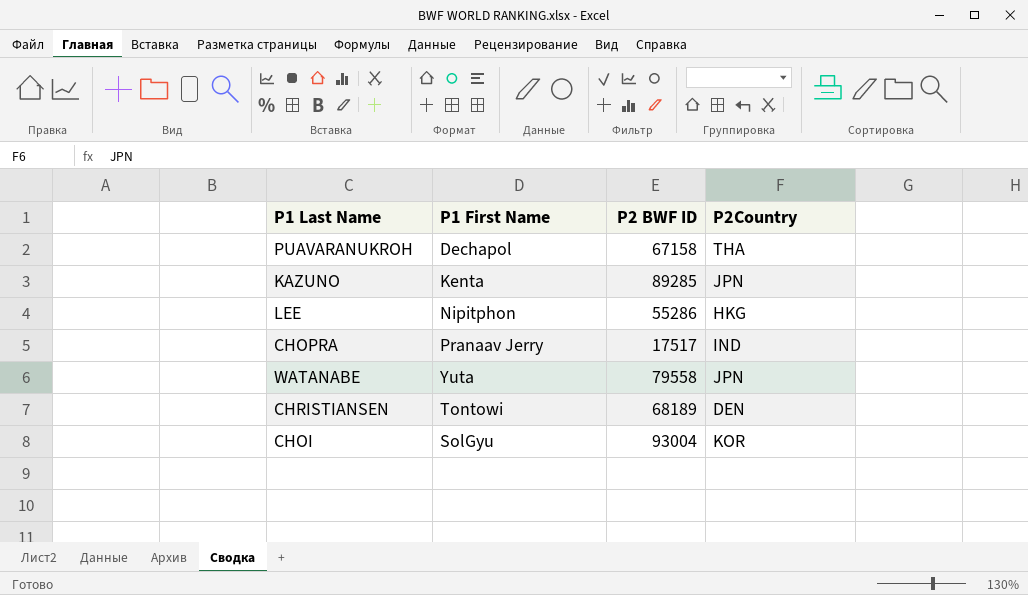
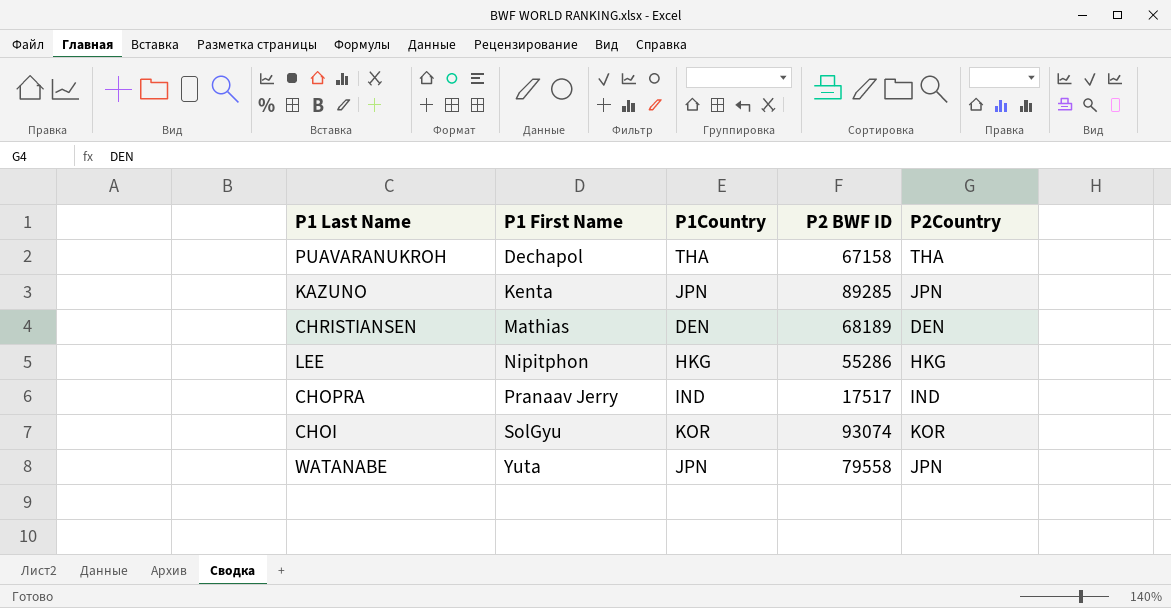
row order: none -> P1 First Name ascending
column P1Country | position: none -> 3
CHRISTIANSEN | P1 First Name: Tontowi -> Mathias
CHOI | P2 BWF ID: 93004 -> 93074

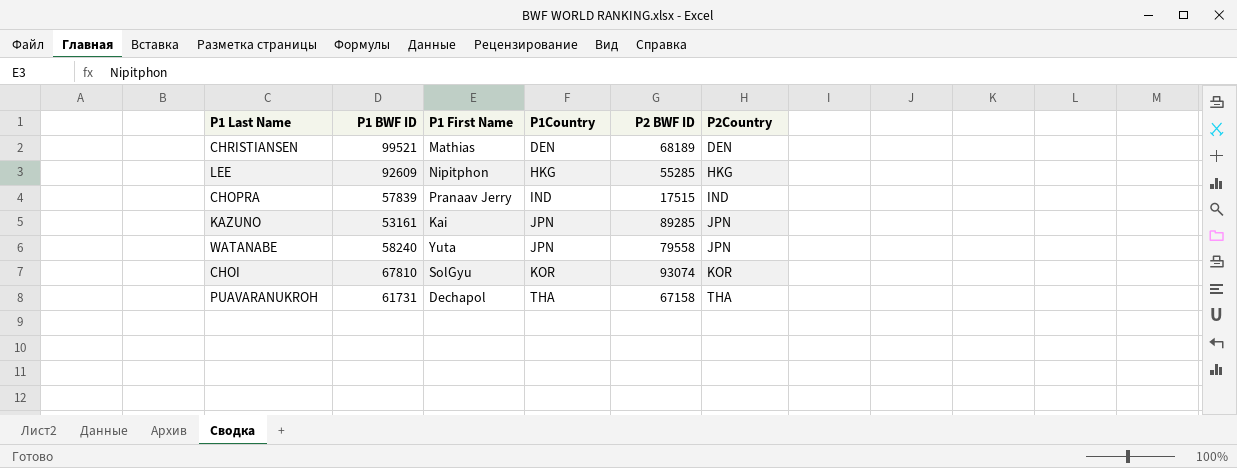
row order: P1 First Name ascending -> P1Country ascending
column P1 BWF ID | position: none -> 2
LEE | P2 BWF ID: 55286 -> 55285
CHOPRA | P2 BWF ID: 17517 -> 17515
KAZUNO | P1 First Name: Kenta -> Kai

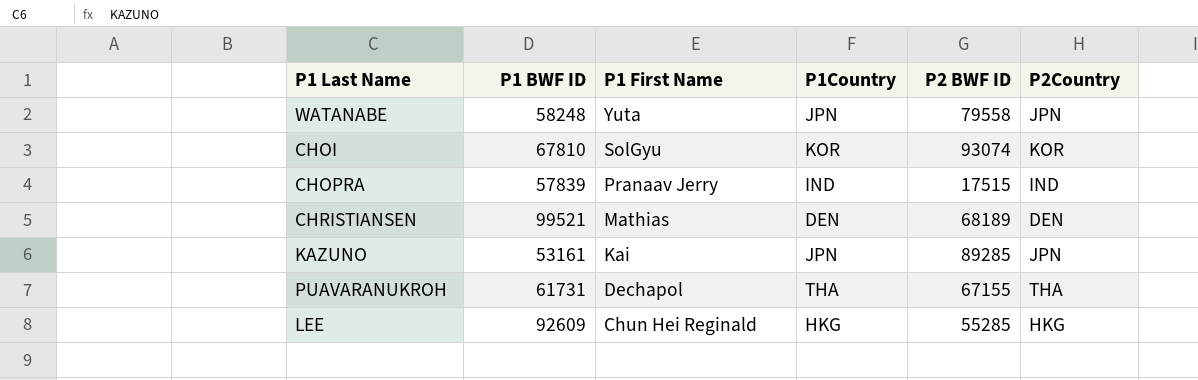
row order: P1Country ascending -> P1 First Name descending
WATANABE | P1 BWF ID: 58240 -> 58248
PUAVARANUKROH | P2 BWF ID: 67158 -> 67155
LEE | P1 First Name: Nipitphon -> Chun Hei Reginald

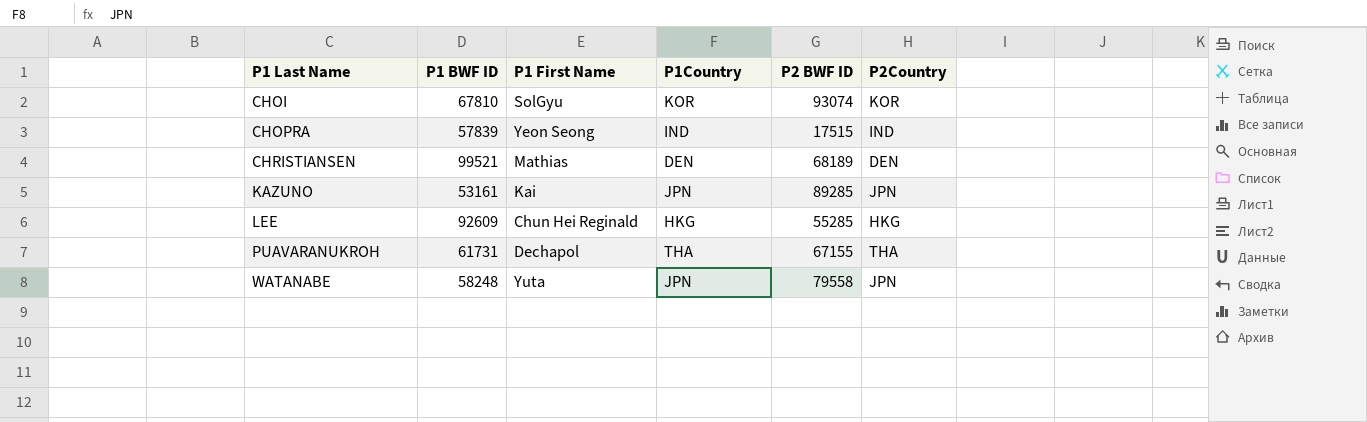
row order: P1 First Name descending -> P1 Last Name ascending
CHOPRA | P1 First Name: Pranaav Jerry -> Yeon Seong

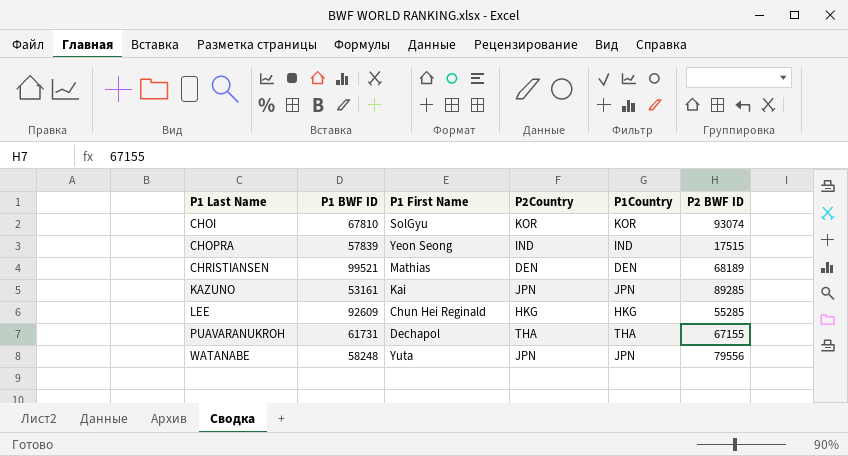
column P2Country | position: 6 -> 4
WATANABE | P2 BWF ID: 79558 -> 79556

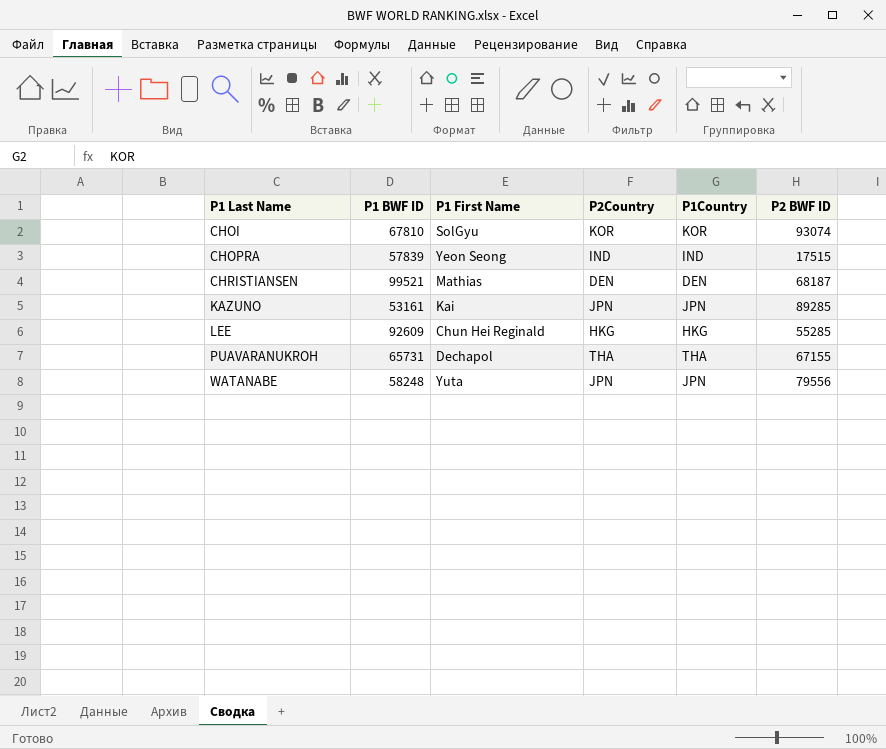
CHRISTIANSEN | P2 BWF ID: 68189 -> 68187
PUAVARANUKROH | P1 BWF ID: 61731 -> 65731

